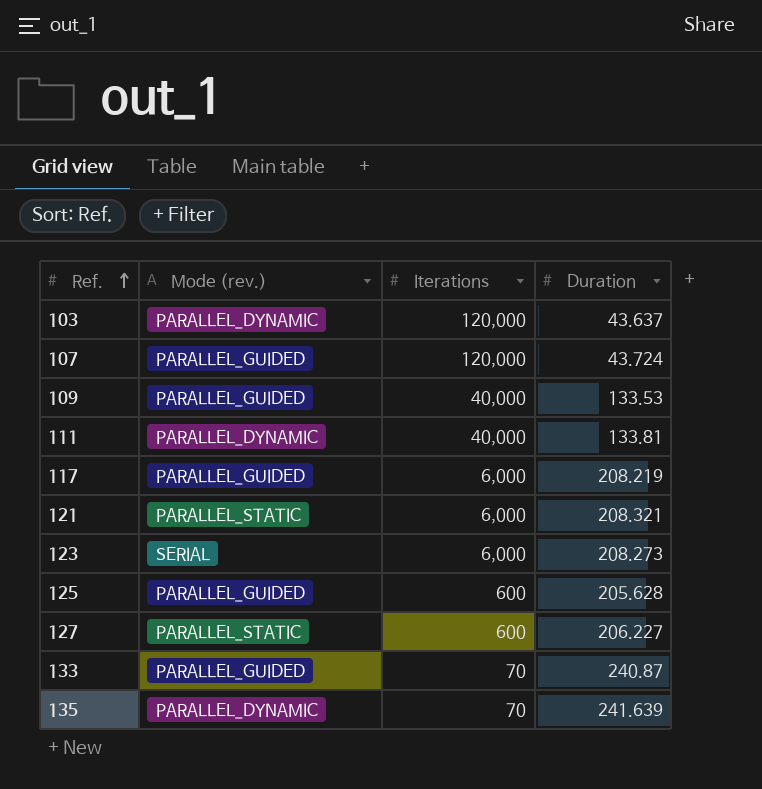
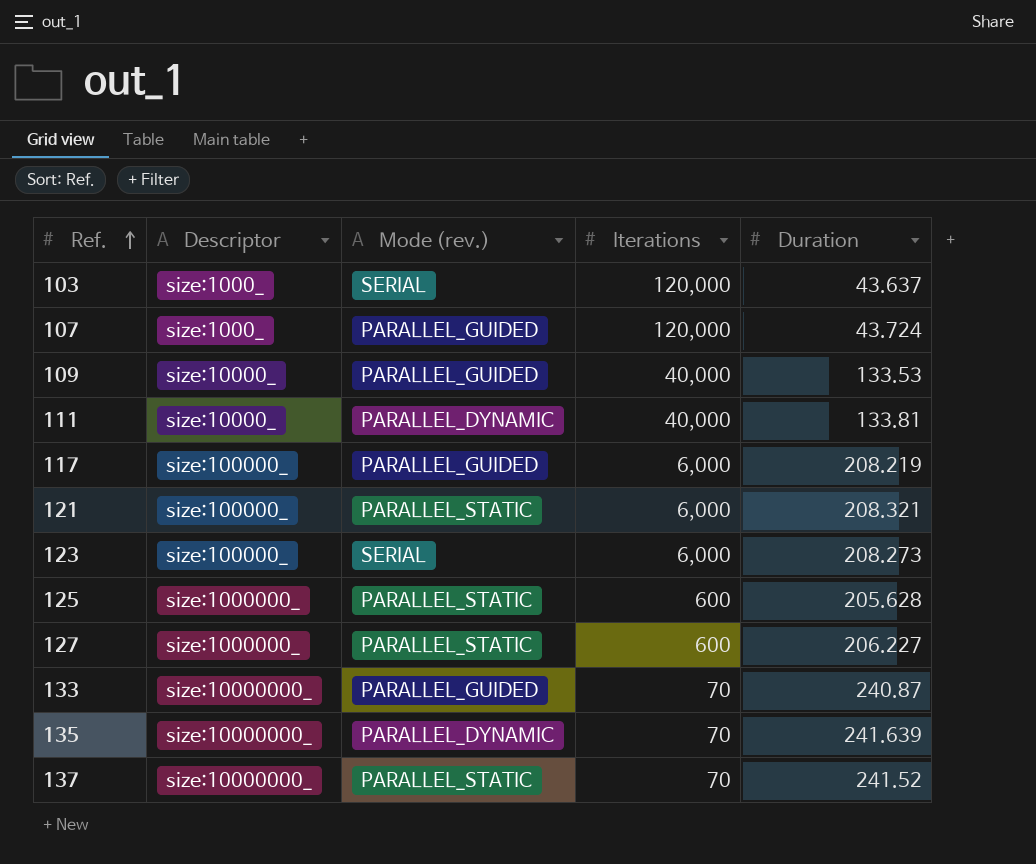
column Descriptor | position: none -> 2
103 | Mode (rev.): PARALLEL_DYNAMIC -> SERIAL
125 | Mode (rev.): PARALLEL_GUIDED -> PARALLEL_STATIC
row 137: none -> size:10000000_ | PARALLEL_STATIC | 70 | 241.52

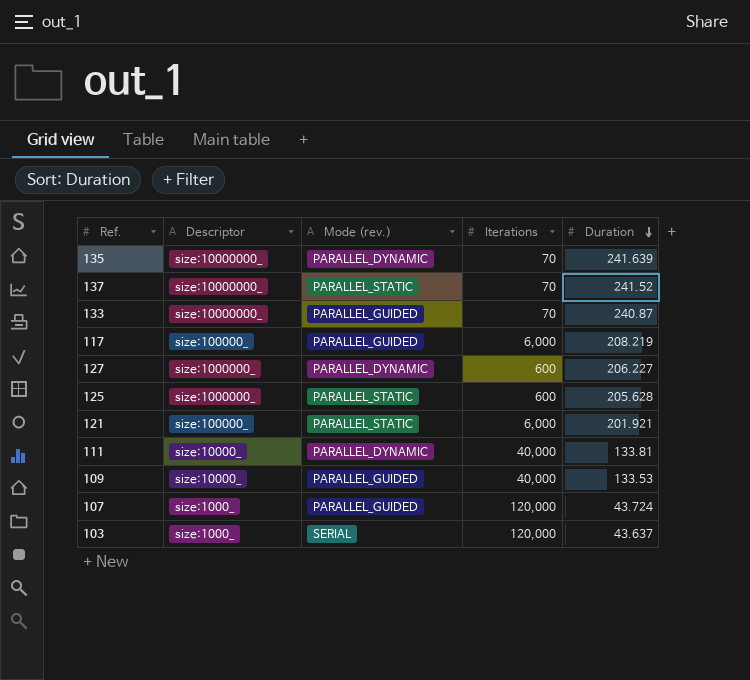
row order: Ref. ascending -> Duration descending
row 123: size:100000_ | SERIAL | 6,000 | 208.273 -> none
127 | Mode (rev.): PARALLEL_STATIC -> PARALLEL_DYNAMIC
121 | Duration: 208.321 -> 201.921

